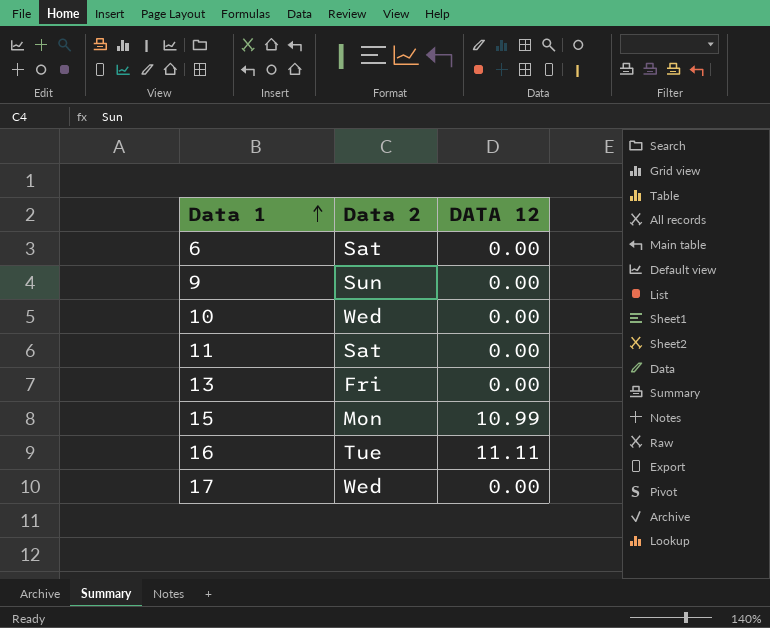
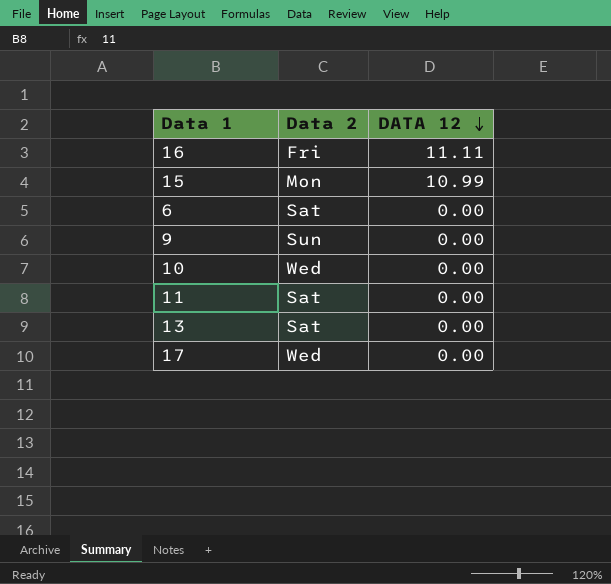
row order: Data 1 ascending -> DATA 12 descending
16 | Data 2: Tue -> Fri
13 | Data 2: Fri -> Sat

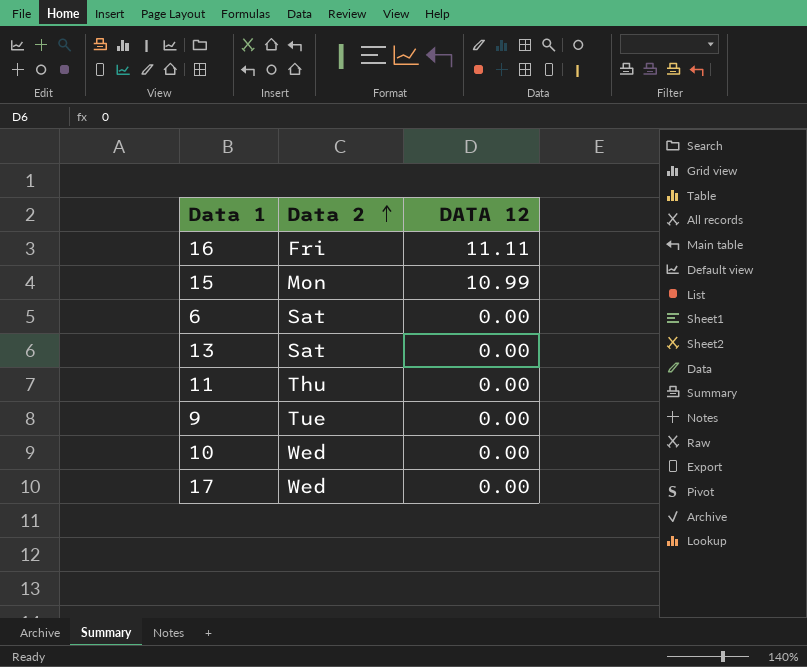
row order: DATA 12 descending -> Data 2 ascending
11 | Data 2: Sat -> Thu
9 | Data 2: Sun -> Tue

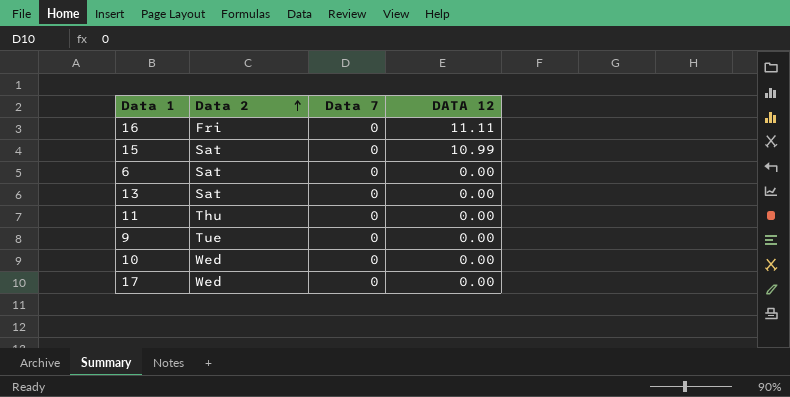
column Data 7 | position: none -> 3
15 | Data 2: Mon -> Sat

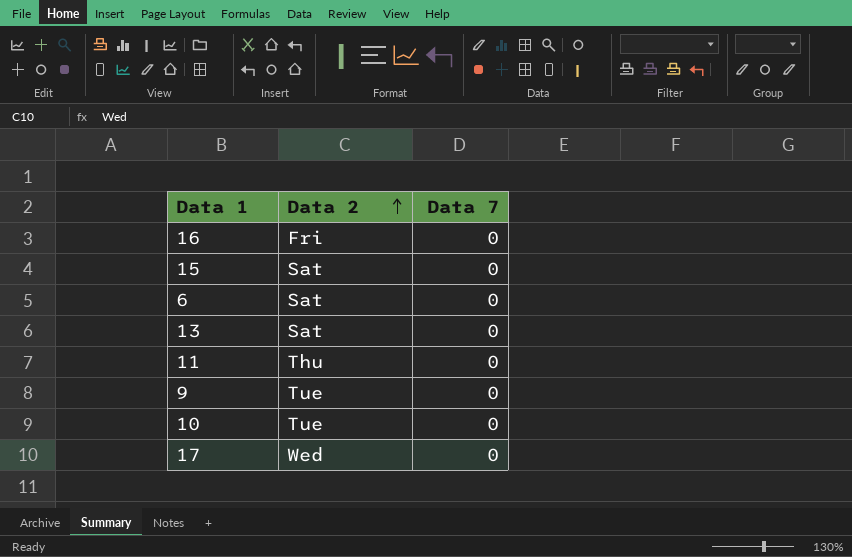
column DATA 12 | position: 4 -> none
10 | Data 2: Wed -> Tue

